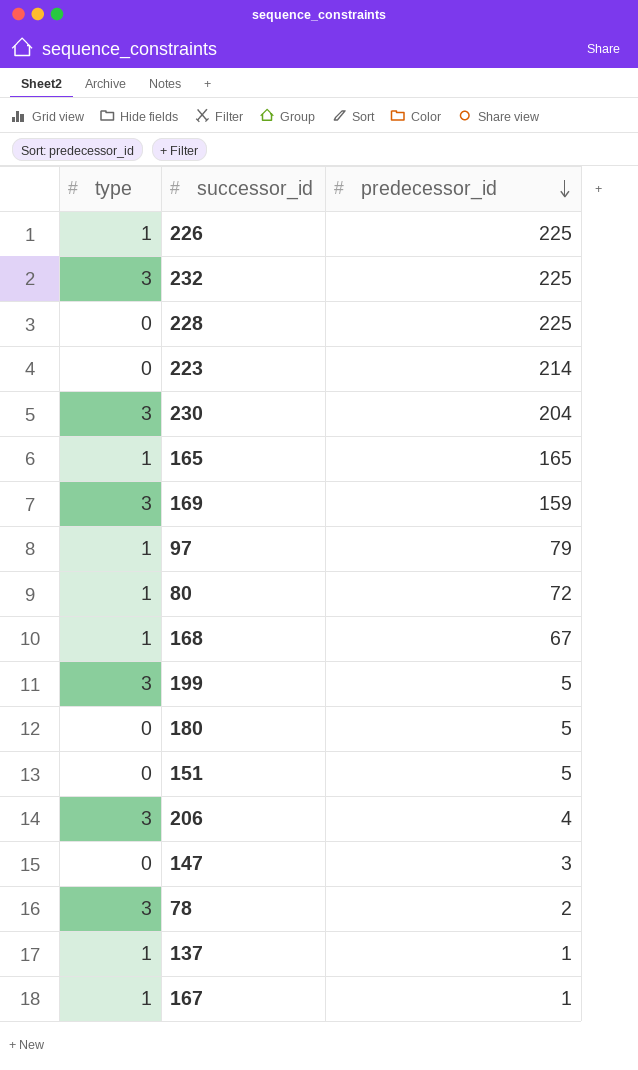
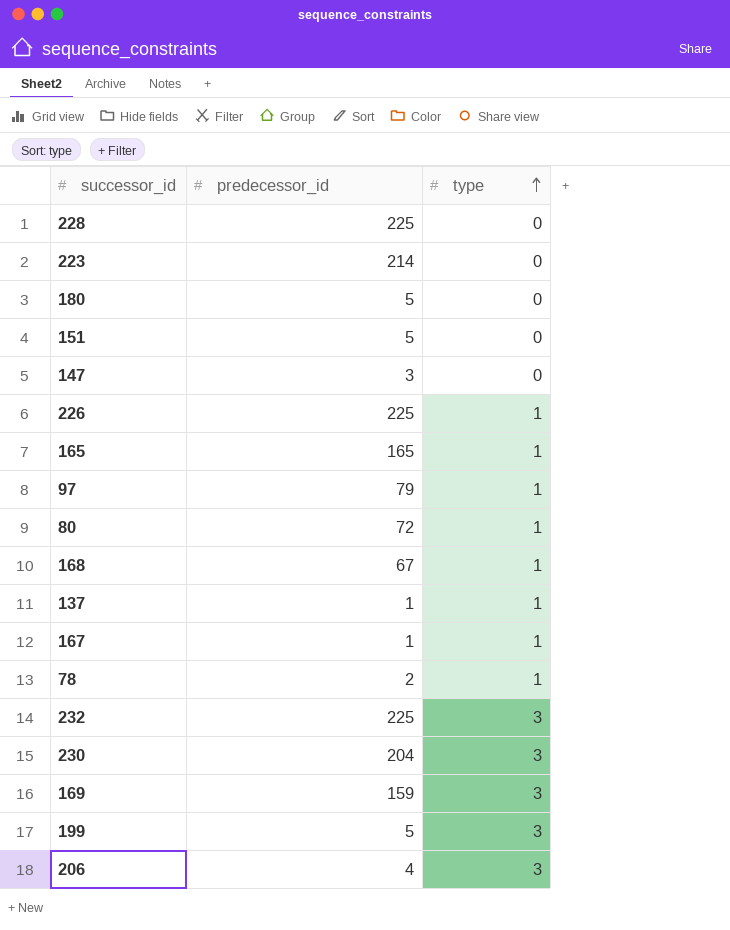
row order: predecessor_id descending -> type ascending
column type | position: 1 -> 3
78 | type: 3 -> 1

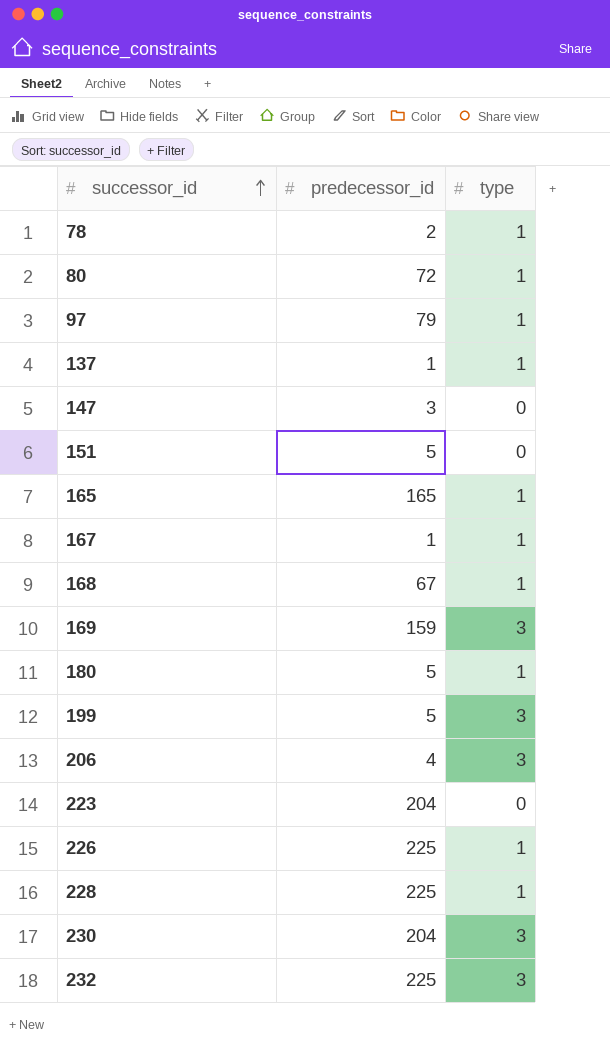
row order: type ascending -> successor_id ascending
180 | type: 0 -> 1
223 | predecessor_id: 214 -> 204
228 | type: 0 -> 1

